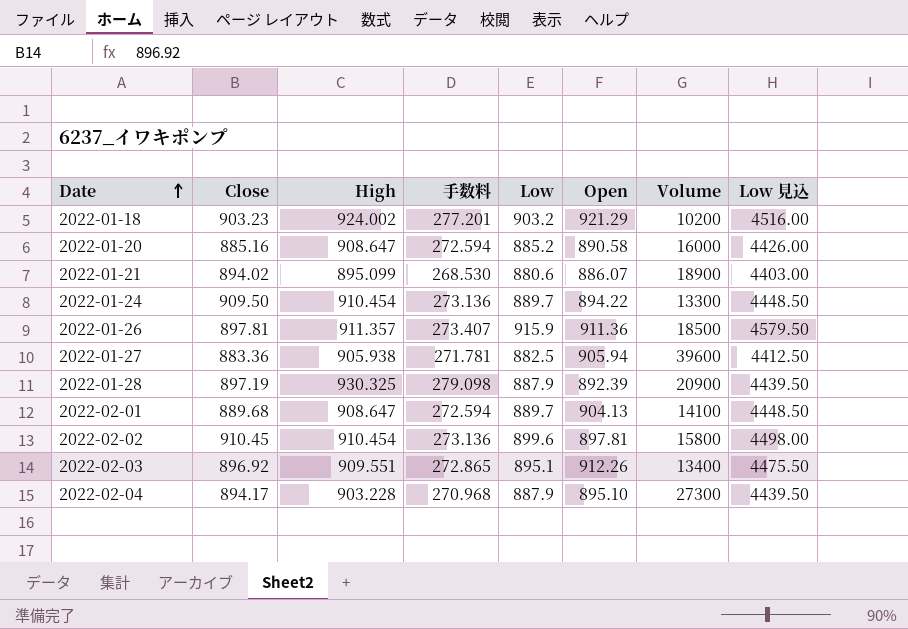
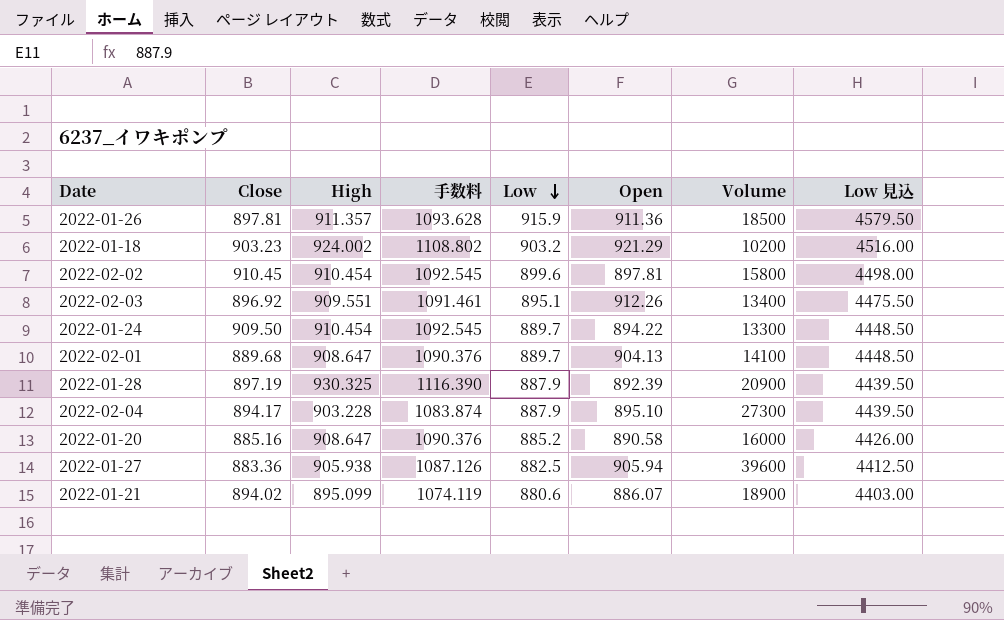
row order: Date ascending -> Low descending
column 手数料 | formula: [High] * 0.3 -> [High] * 1.2

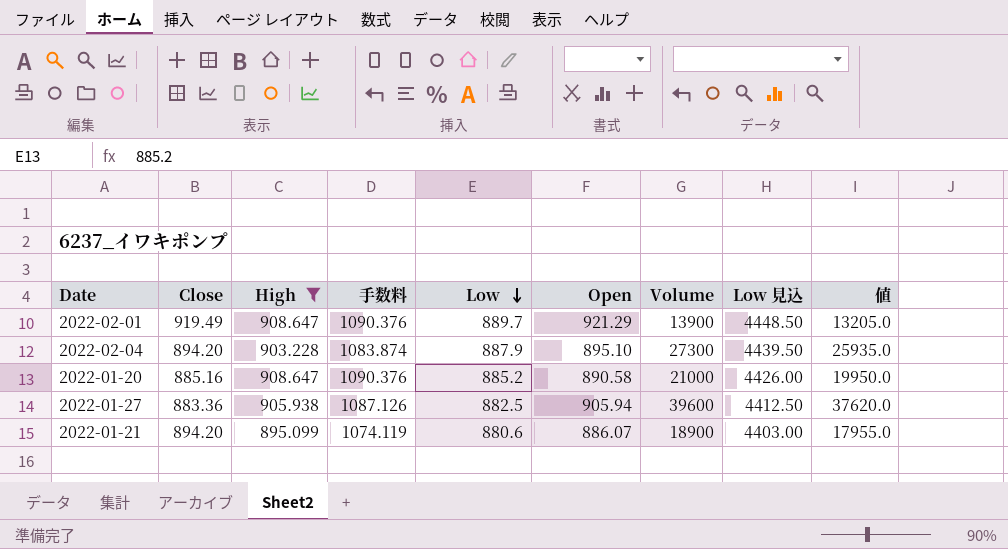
filter: none -> High <= 908.647
column 値 | formula: none -> [Volume] * 0.95
2022-02-01 | Close: 889.68 -> 919.49
2022-02-01 | Open: 904.13 -> 921.29
2022-02-01 | Volume: 14100 -> 13900
2022-02-04 | Close: 894.17 -> 894.20
2022-01-20 | Volume: 16000 -> 21000
2022-01-21 | Close: 894.02 -> 894.20

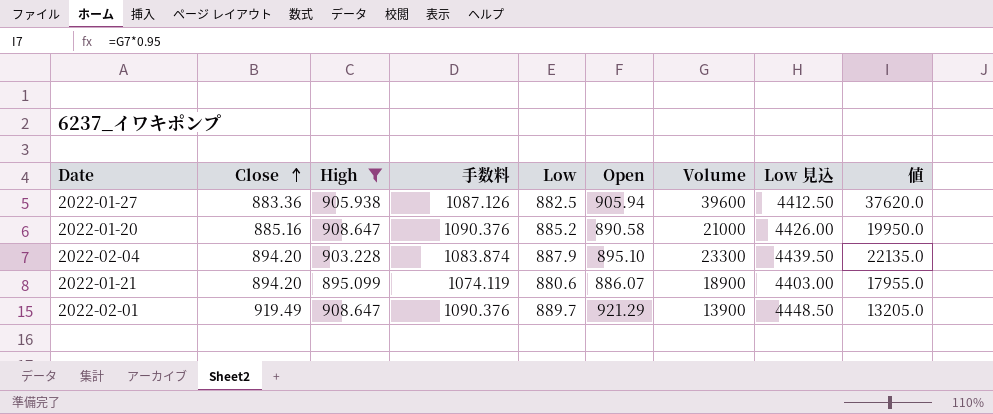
row order: Low descending -> Close ascending
2022-02-04 | Volume: 27300 -> 23300
2022-02-04 | 値: 25935.0 -> 22135.0

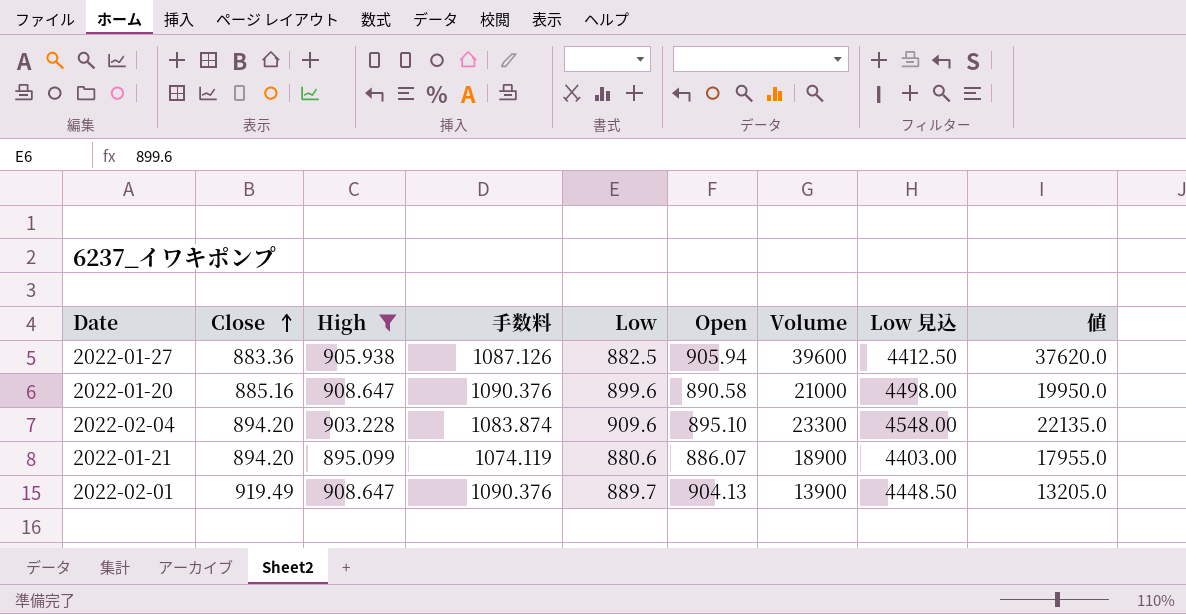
2022-01-20 | Low: 885.2 -> 899.6
2022-01-20 | Low 見込: 4426.00 -> 4498.00
2022-02-04 | Low: 887.9 -> 909.6
2022-02-04 | Low 見込: 4439.50 -> 4548.00
2022-02-01 | Open: 921.29 -> 904.13

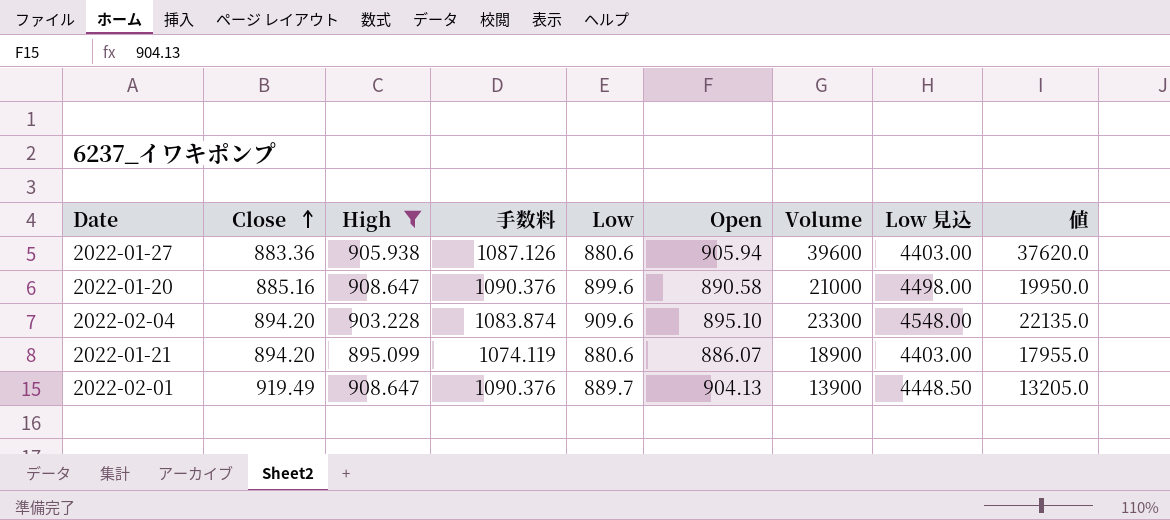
2022-01-27 | Low: 882.5 -> 880.6
2022-01-27 | Low 見込: 4412.50 -> 4403.00

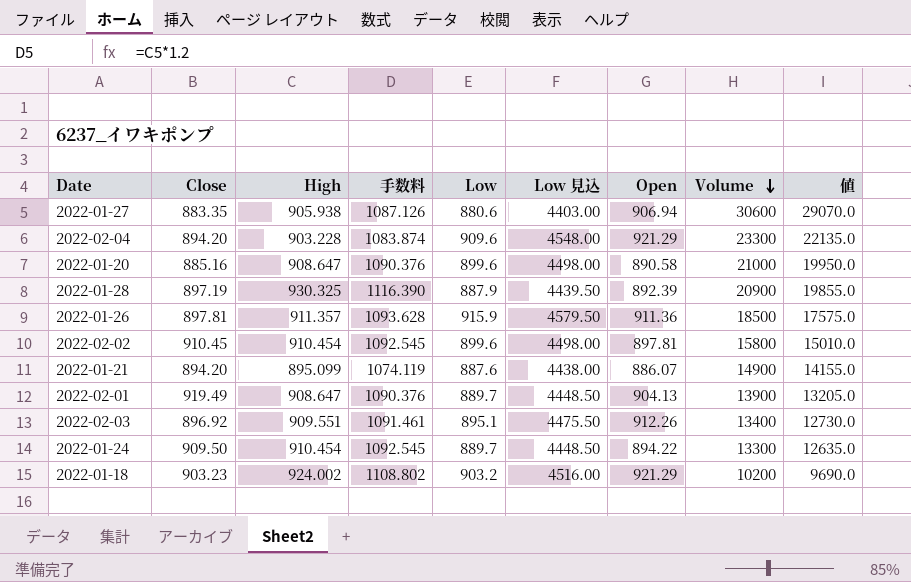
filter: High <= 908.647 -> none
row order: Close ascending -> Volume descending
column Low 見込 | position: 8 -> 6
2022-01-27 | Close: 883.36 -> 883.35
2022-01-27 | Open: 905.94 -> 906.94
2022-01-27 | Volume: 39600 -> 30600
2022-01-27 | 値: 37620.0 -> 29070.0
2022-02-04 | Open: 895.10 -> 921.29
2022-01-21 | Low: 880.6 -> 887.6
2022-01-21 | Low 見込: 4403.00 -> 4438.00
2022-01-21 | Volume: 18900 -> 14900
2022-01-21 | 値: 17955.0 -> 14155.0

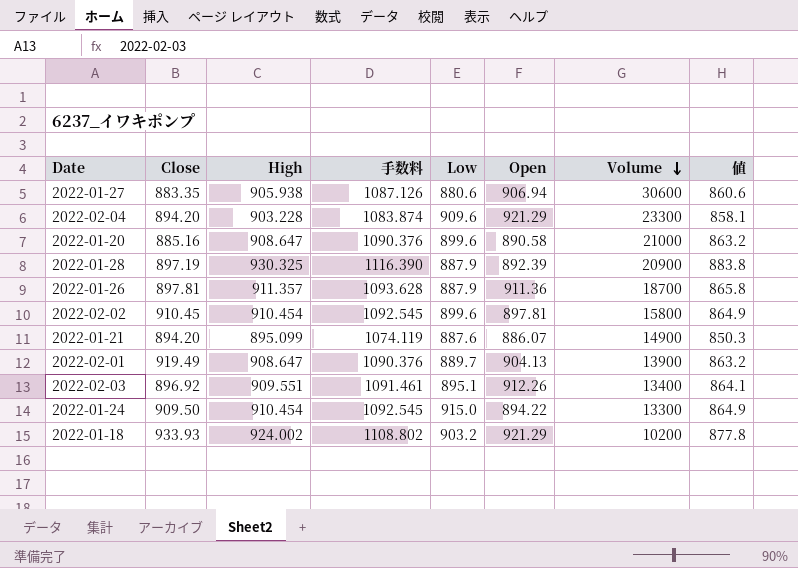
column Low 見込 | formula: [Low] * 5 -> none
column 値 | formula: [Volume] * 0.95 -> [High] * 0.95
2022-01-26 | Low: 915.9 -> 887.9
2022-01-26 | Volume: 18500 -> 18700
2022-01-24 | Low: 889.7 -> 915.0
2022-01-18 | Close: 903.23 -> 933.93

